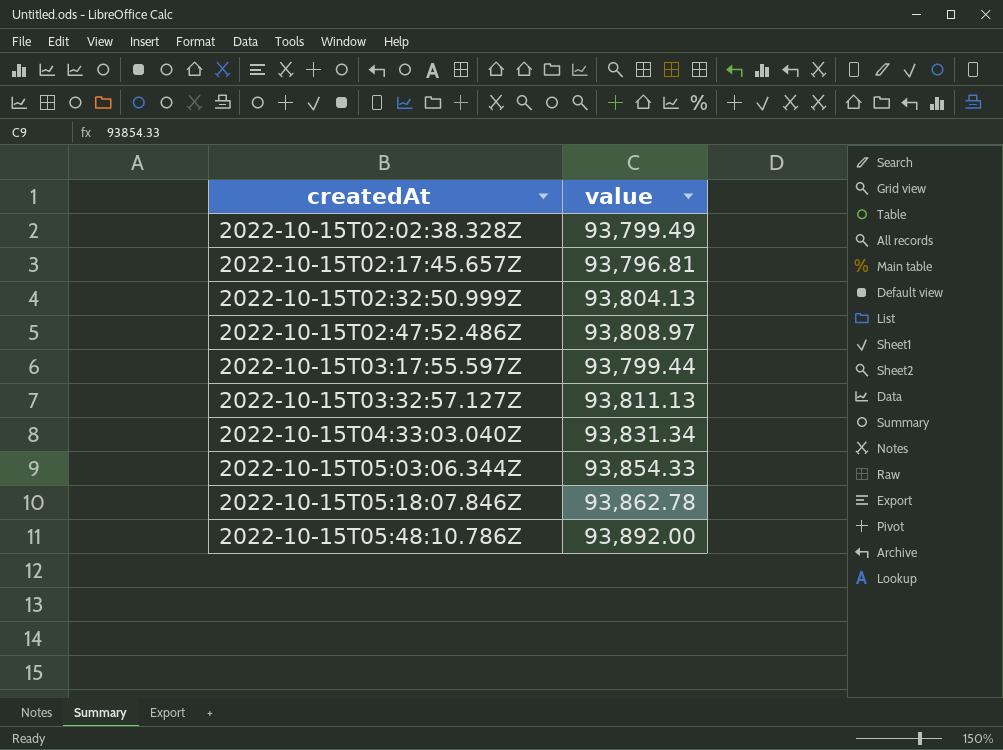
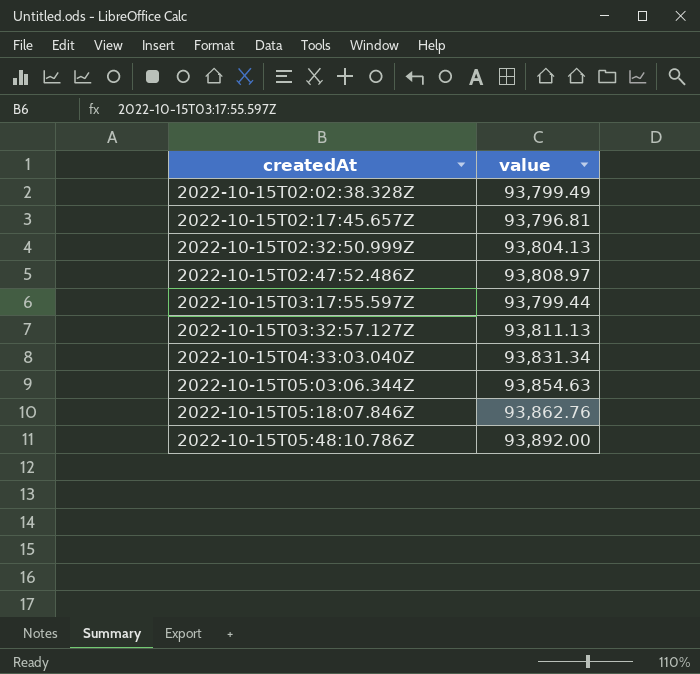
2022-10-15T05:03:06.344Z | value: 93,854.33 -> 93,854.63
2022-10-15T05:18:07.846Z | value: 93,862.78 -> 93,862.76

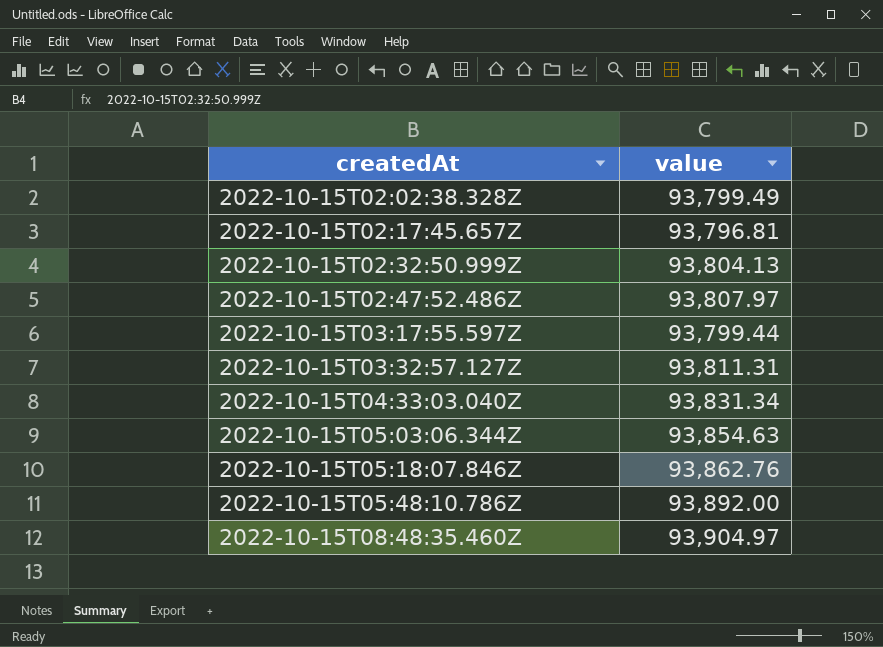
2022-10-15T02:47:52.486Z | value: 93,808.97 -> 93,807.97
2022-10-15T03:32:57.127Z | value: 93,811.13 -> 93,811.31
row 2022-10-15T08:48:35.460Z: none -> 93,904.97

